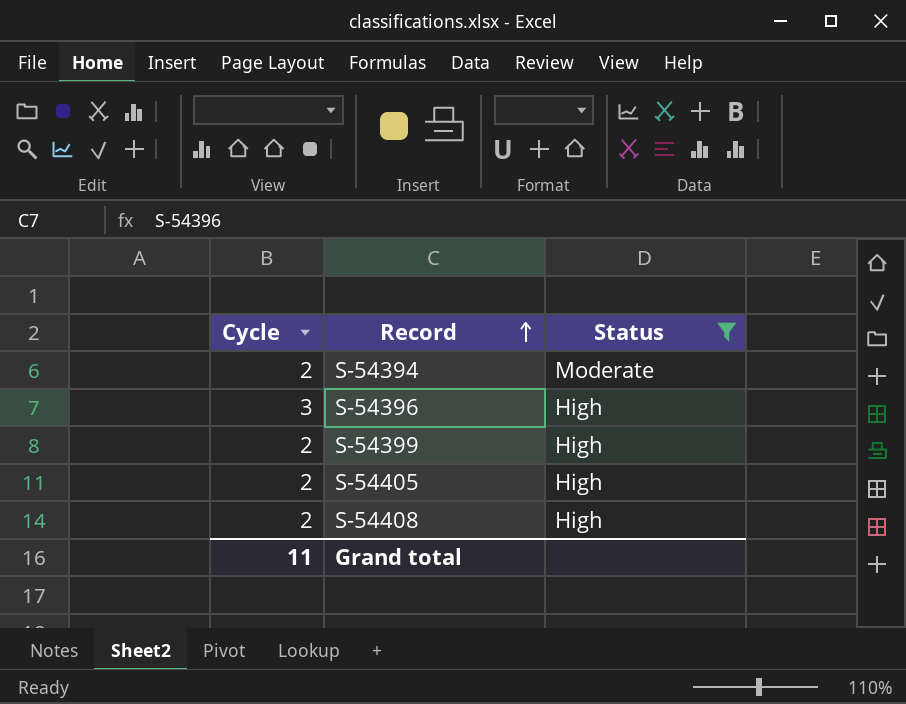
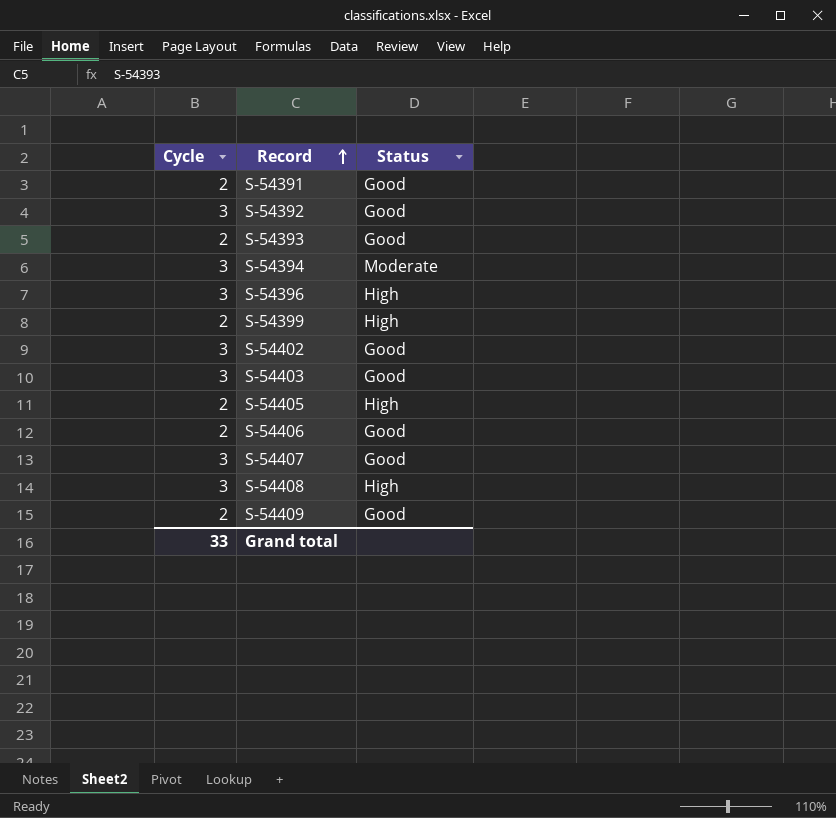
filter: Status != Good -> none
S-54394 | Cycle: 2 -> 3
S-54408 | Cycle: 2 -> 3
Grand total | Cycle: 11 -> 33

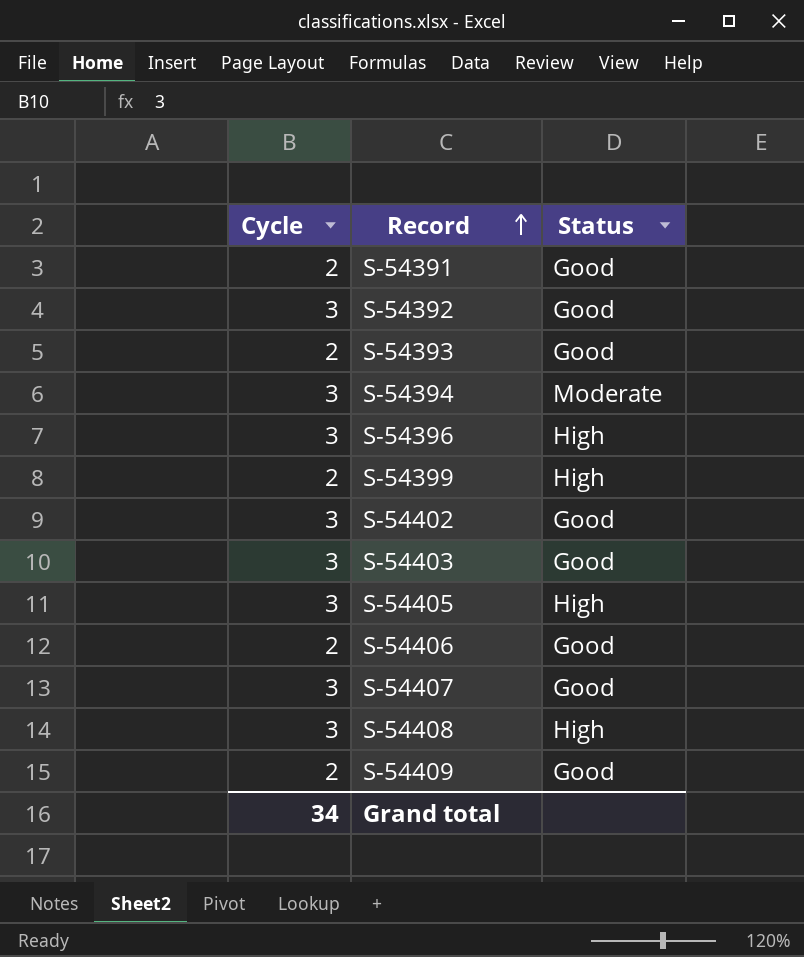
S-54405 | Cycle: 2 -> 3
Grand total | Cycle: 33 -> 34

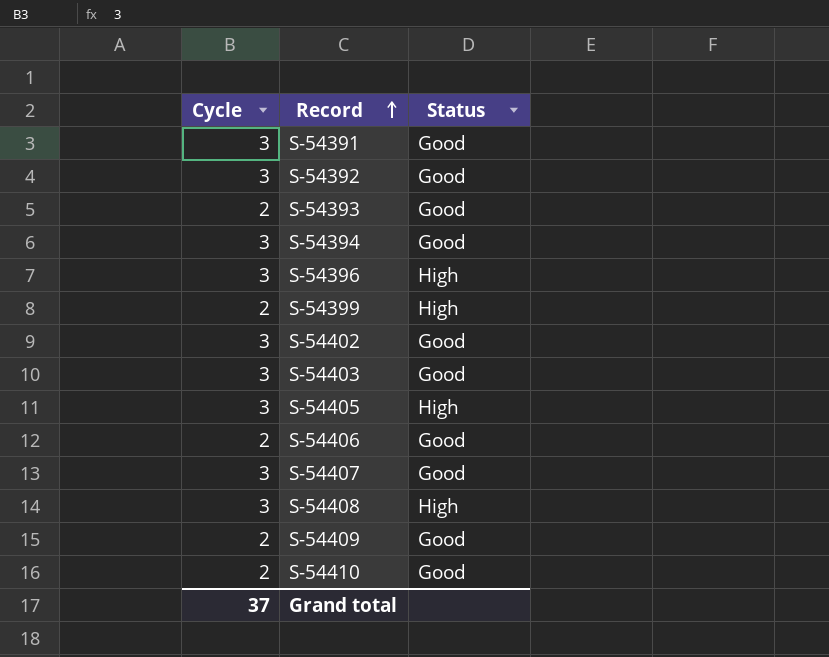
S-54391 | Cycle: 2 -> 3
S-54394 | Status: Moderate -> Good
row S-54410: none -> 2 | Good
Grand total | Cycle: 34 -> 37

